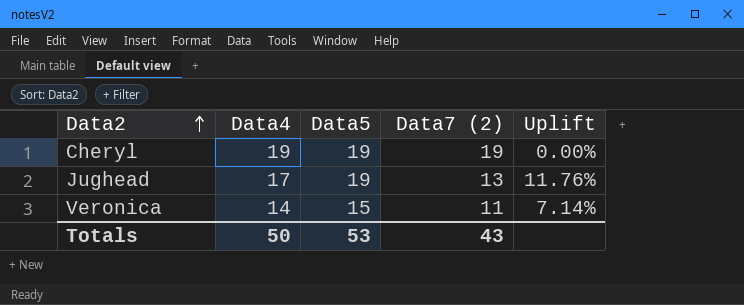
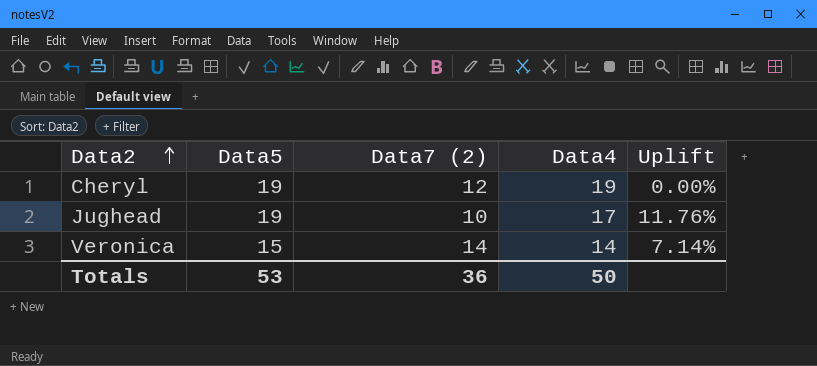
column Data4 | position: 2 -> 4
Cheryl | Data7 (2): 19 -> 12
Jughead | Data7 (2): 13 -> 10
Veronica | Data7 (2): 11 -> 14
Totals | Data7 (2): 43 -> 36

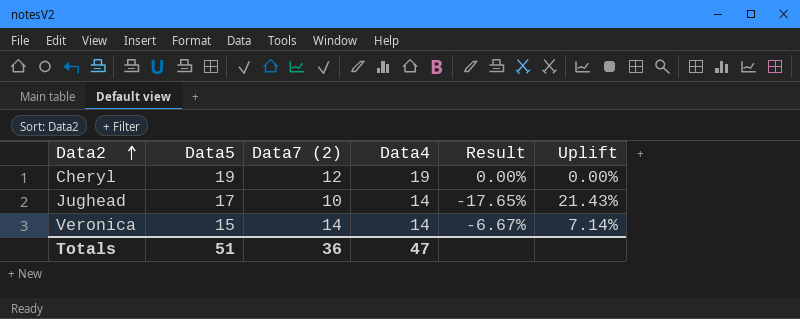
column Result | formula: none -> ([Data4] - [Data5]) / [Data5]
Jughead | Data5: 19 -> 17
Jughead | Data4: 17 -> 14
Jughead | Uplift: 11.76% -> 21.43%
Totals | Data5: 53 -> 51
Totals | Data4: 50 -> 47

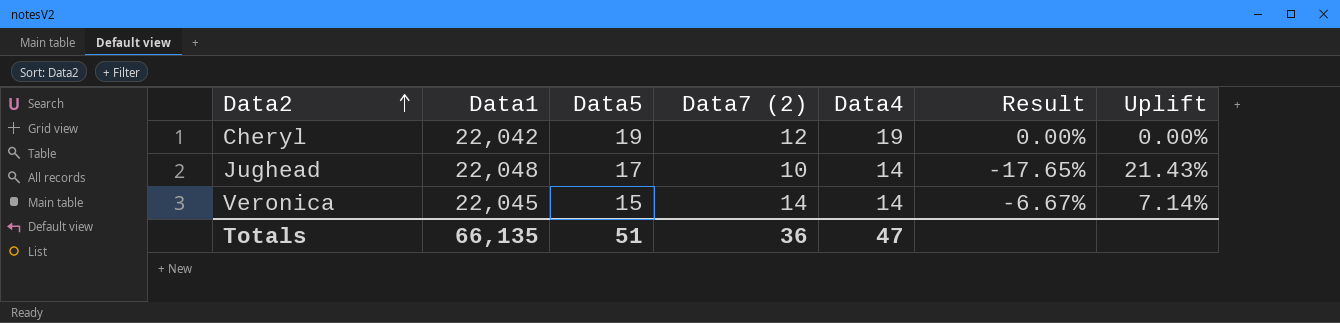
column Data1 | position: none -> 2

